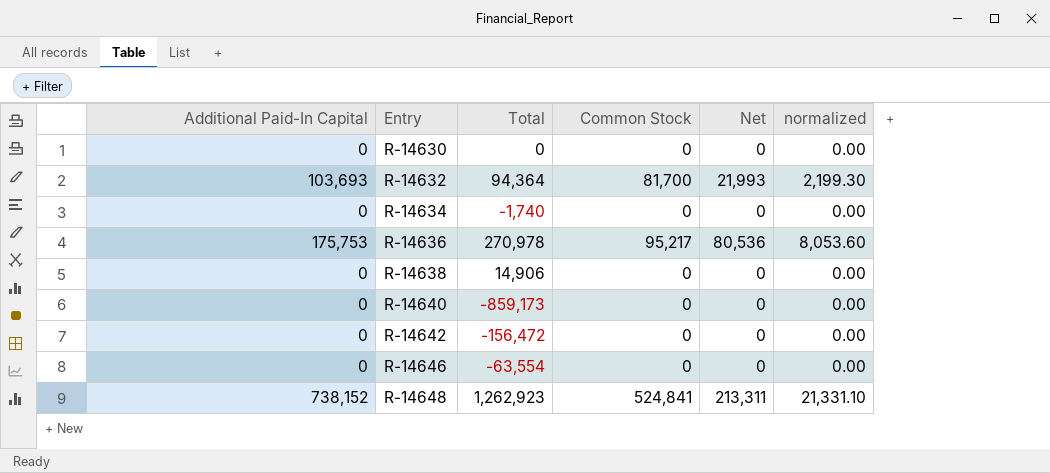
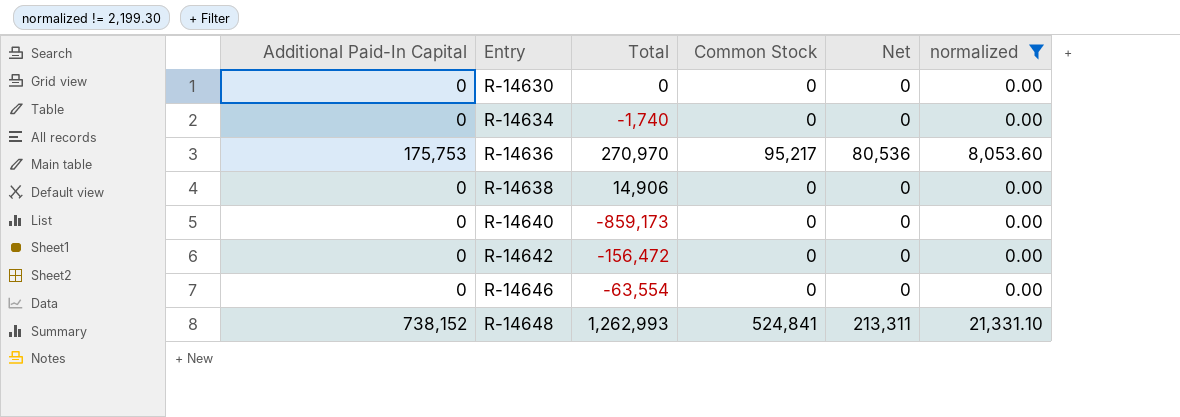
filter: none -> normalized != 2,199.30
R-14636 | Total: 270,978 -> 270,970
R-14648 | Total: 1,262,923 -> 1,262,993

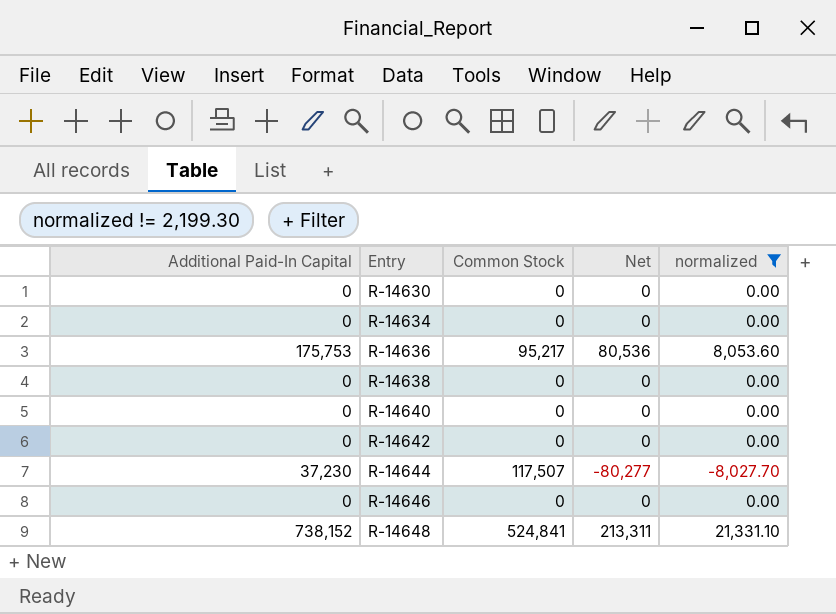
column Total | position: 3 -> none
row R-14644: none -> 37,230 | 117,507 | -80,277 | -8,027.70

